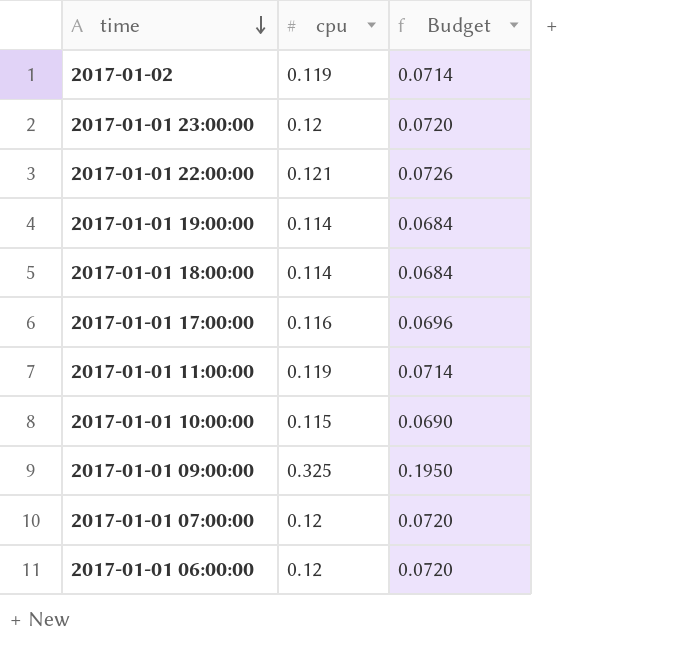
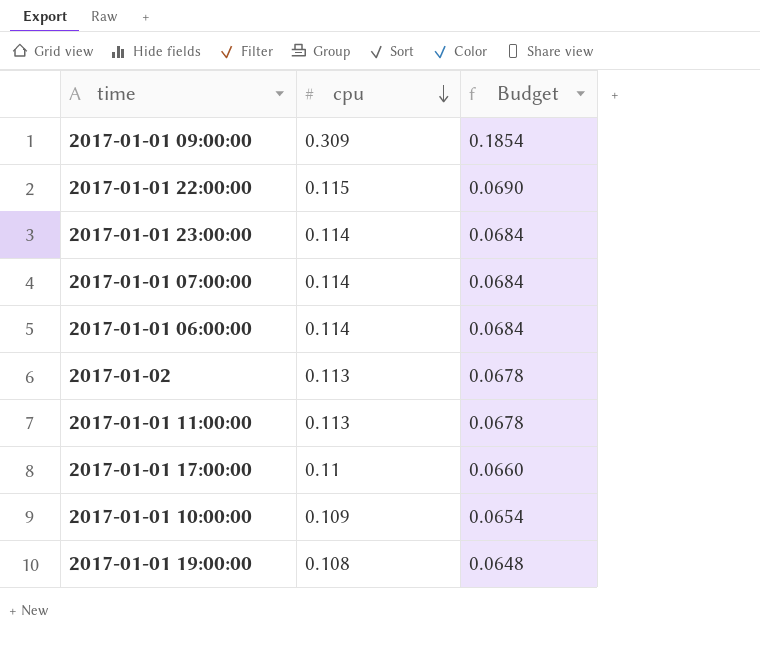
row order: time descending -> cpu descending
row 2017-01-01 18:00:00: 0.114 | 0.0684 -> none
2017-01-01 09:00:00 | cpu: 0.325 -> 0.309
2017-01-01 09:00:00 | Budget: 0.1950 -> 0.1854
2017-01-01 22:00:00 | cpu: 0.121 -> 0.115
2017-01-01 22:00:00 | Budget: 0.0726 -> 0.0690
2017-01-01 23:00:00 | cpu: 0.12 -> 0.114
2017-01-01 23:00:00 | Budget: 0.0720 -> 0.0684
2017-01-01 07:00:00 | cpu: 0.12 -> 0.114
2017-01-01 07:00:00 | Budget: 0.0720 -> 0.0684
2017-01-01 06:00:00 | cpu: 0.12 -> 0.114
2017-01-01 06:00:00 | Budget: 0.0720 -> 0.0684
2017-01-02 | cpu: 0.119 -> 0.113
2017-01-02 | Budget: 0.0714 -> 0.0678
2017-01-01 11:00:00 | cpu: 0.119 -> 0.113
2017-01-01 11:00:00 | Budget: 0.0714 -> 0.0678
2017-01-01 17:00:00 | cpu: 0.116 -> 0.11
2017-01-01 17:00:00 | Budget: 0.0696 -> 0.0660
2017-01-01 10:00:00 | cpu: 0.115 -> 0.109
2017-01-01 10:00:00 | Budget: 0.0690 -> 0.0654
2017-01-01 19:00:00 | cpu: 0.114 -> 0.108
2017-01-01 19:00:00 | Budget: 0.0684 -> 0.0648

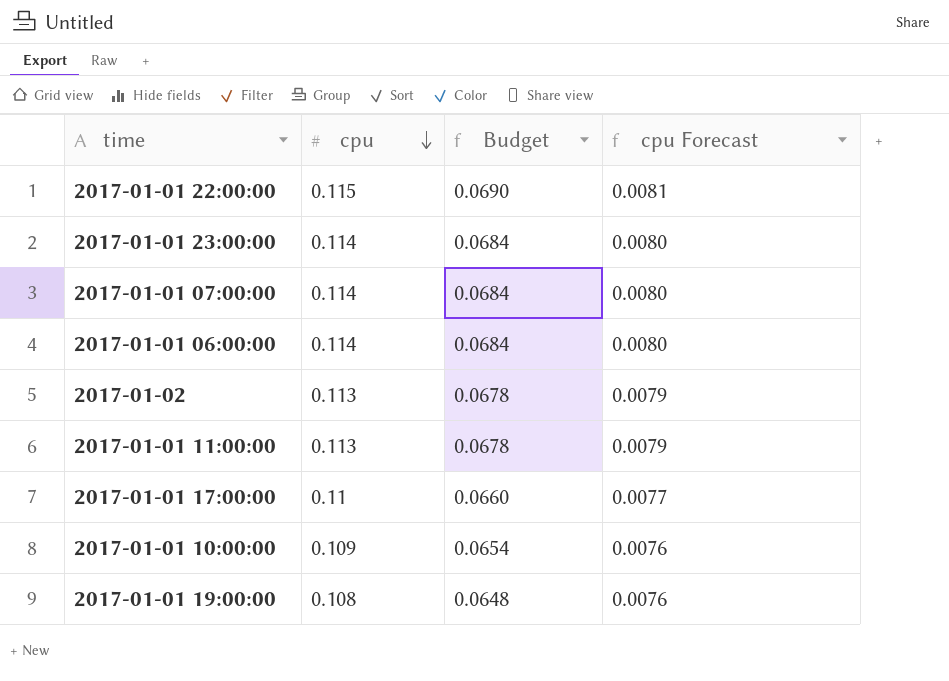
column cpu Forecast | formula: none -> [cpu] * 0.07
row 2017-01-01 09:00:00: 0.309 | 0.1854 -> none

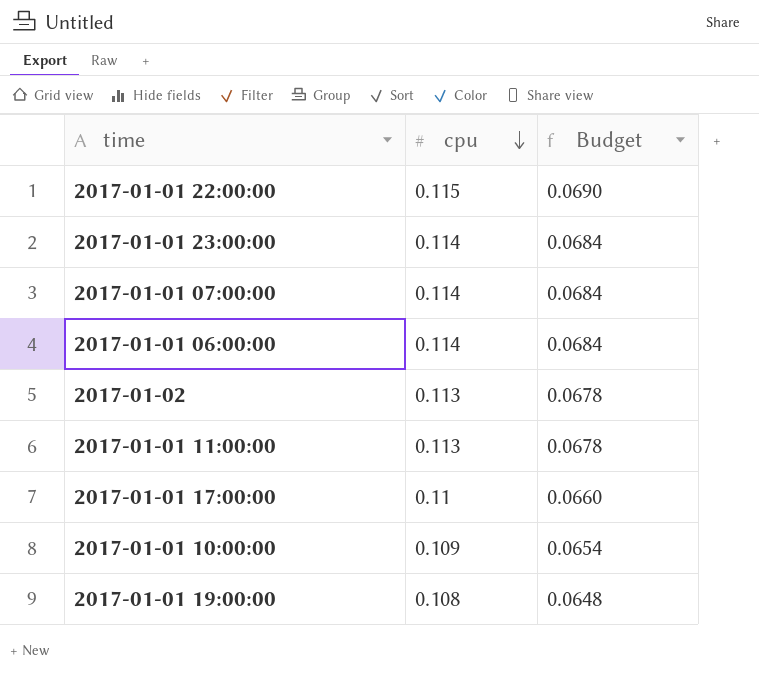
column cpu Forecast | formula: [cpu] * 0.07 -> none

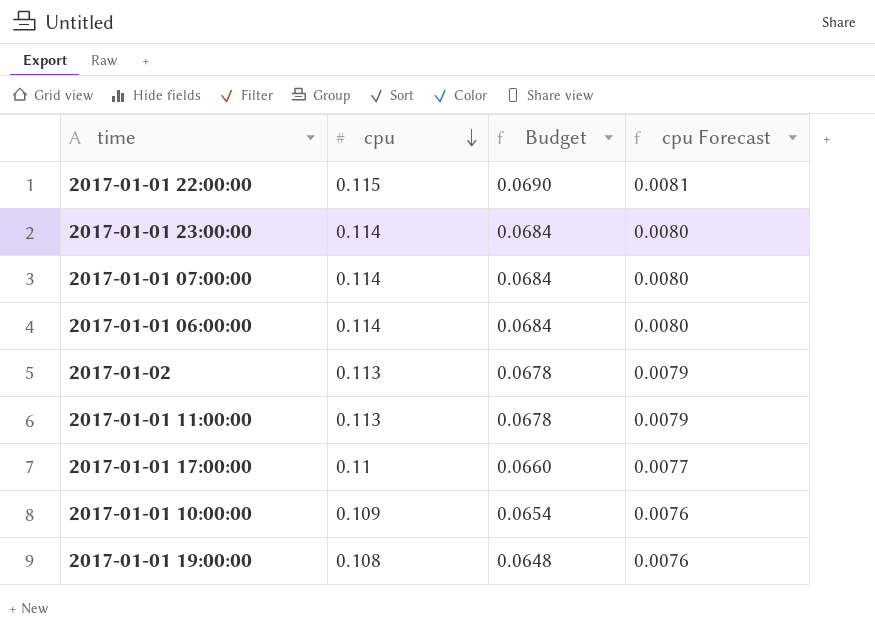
column cpu Forecast | formula: none -> [cpu] * 0.07

